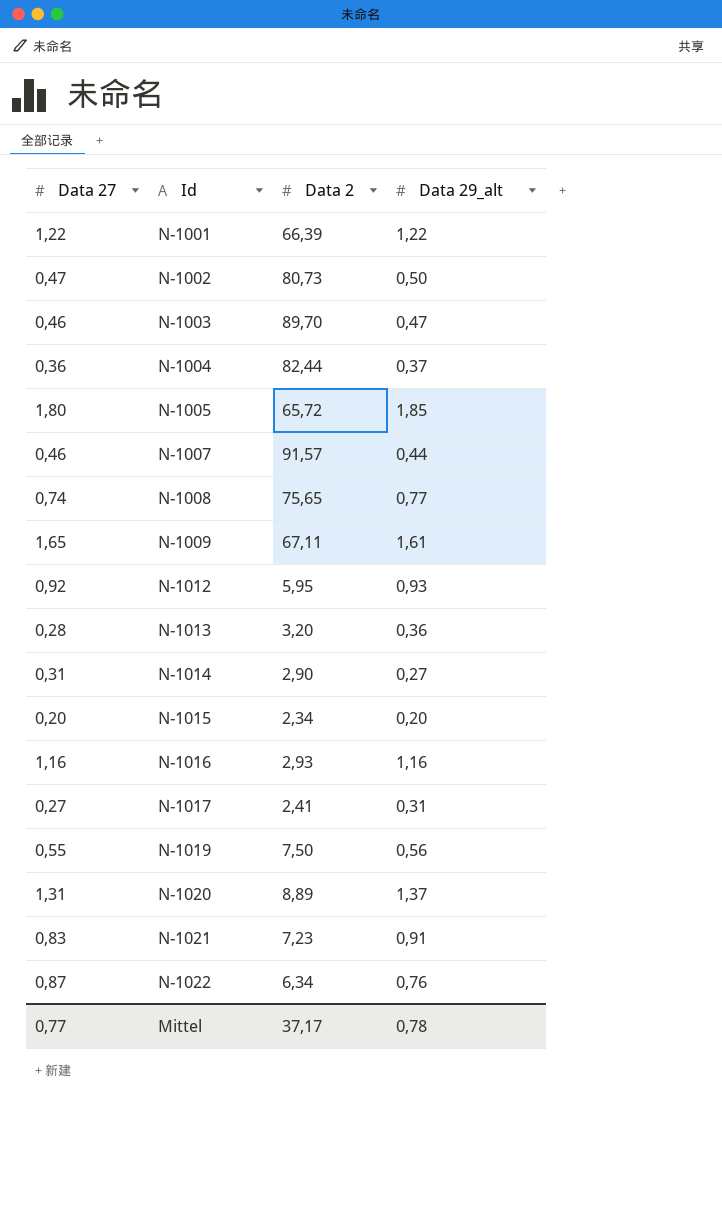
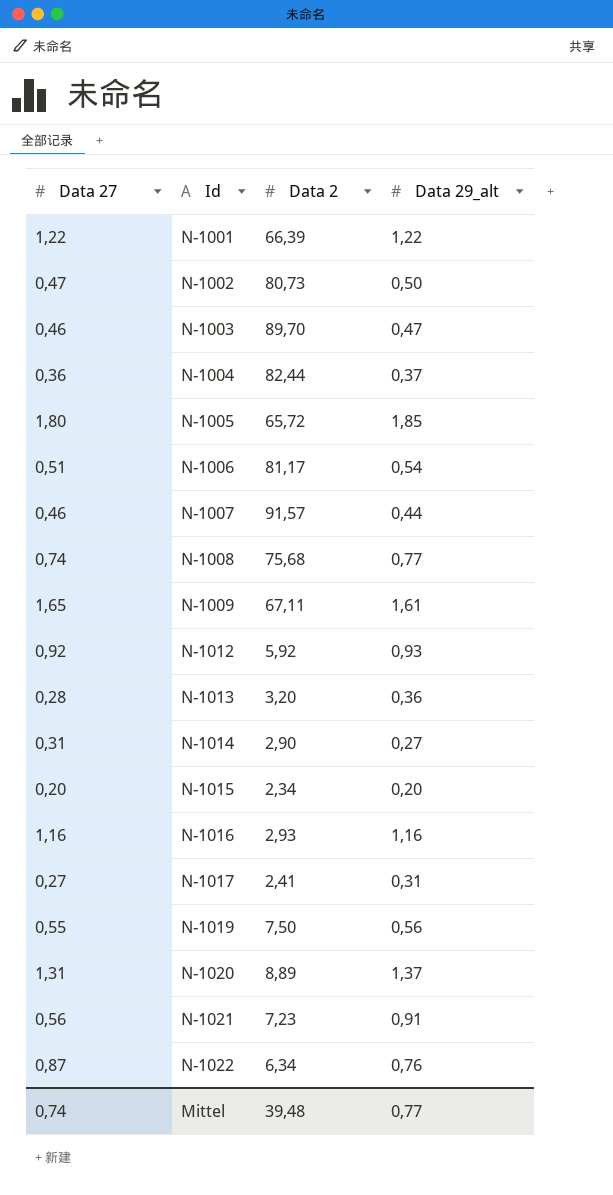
row N-1006: none -> 0,51 | 81,17 | 0,54
N-1008 | Data 2: 75,65 -> 75,68
N-1012 | Data 2: 5,95 -> 5,92
N-1021 | Data 27: 0,83 -> 0,56
Mittel | Data 27: 0,77 -> 0,74
Mittel | Data 2: 37,17 -> 39,48
Mittel | Data 29_alt: 0,78 -> 0,77

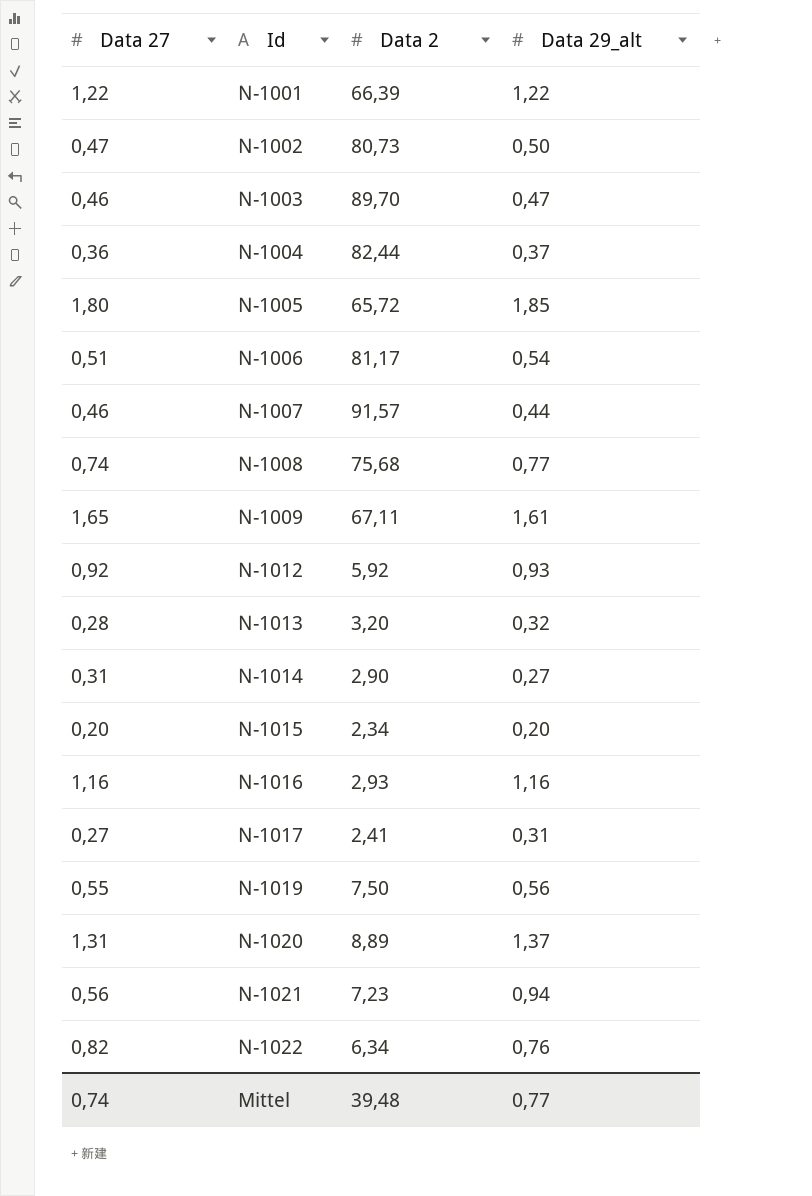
N-1013 | Data 29_alt: 0,36 -> 0,32
N-1021 | Data 29_alt: 0,91 -> 0,94
N-1022 | Data 27: 0,87 -> 0,82

